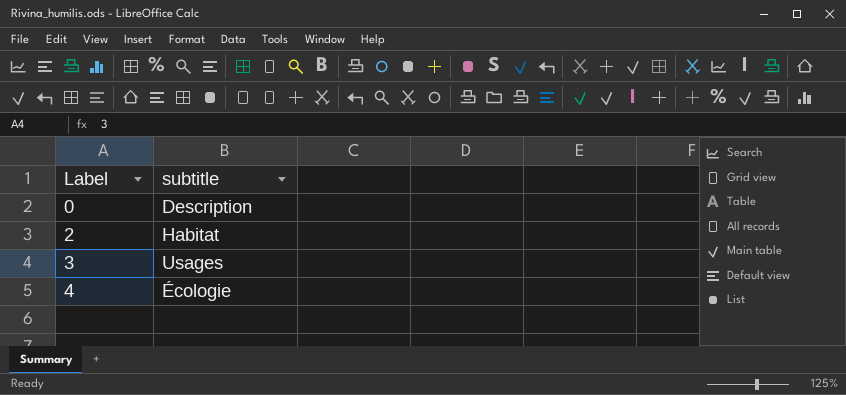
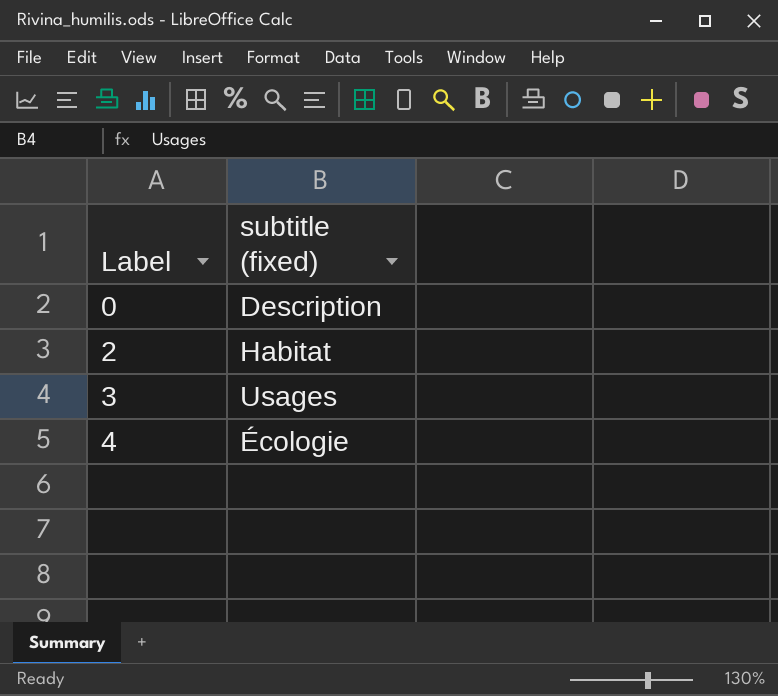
column name: subtitle -> subtitle (fixed)

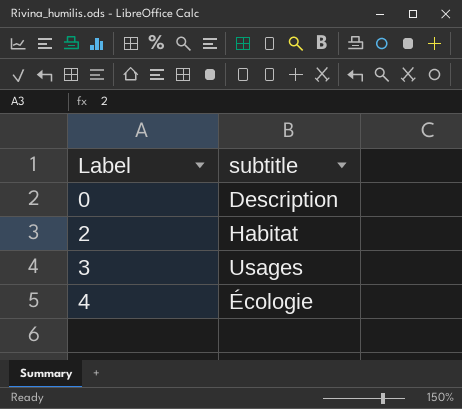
column name: subtitle (fixed) -> subtitle

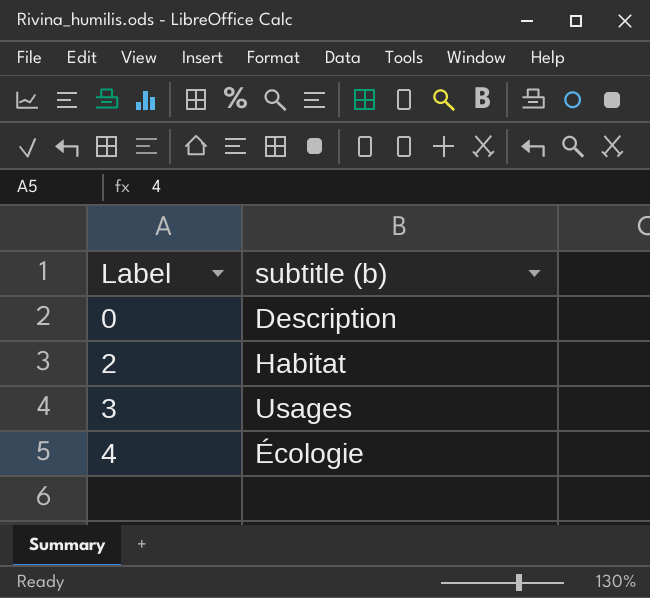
column name: subtitle -> subtitle (b)

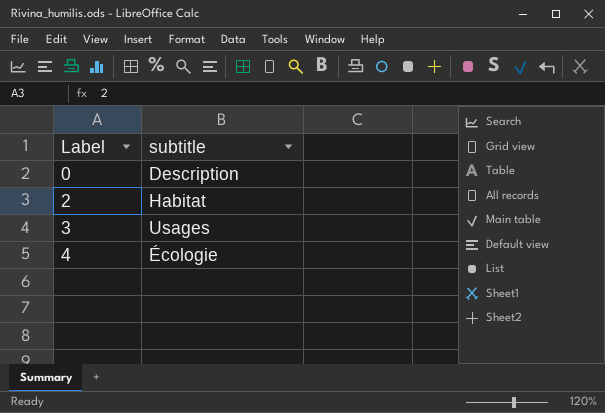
column name: subtitle (b) -> subtitle

